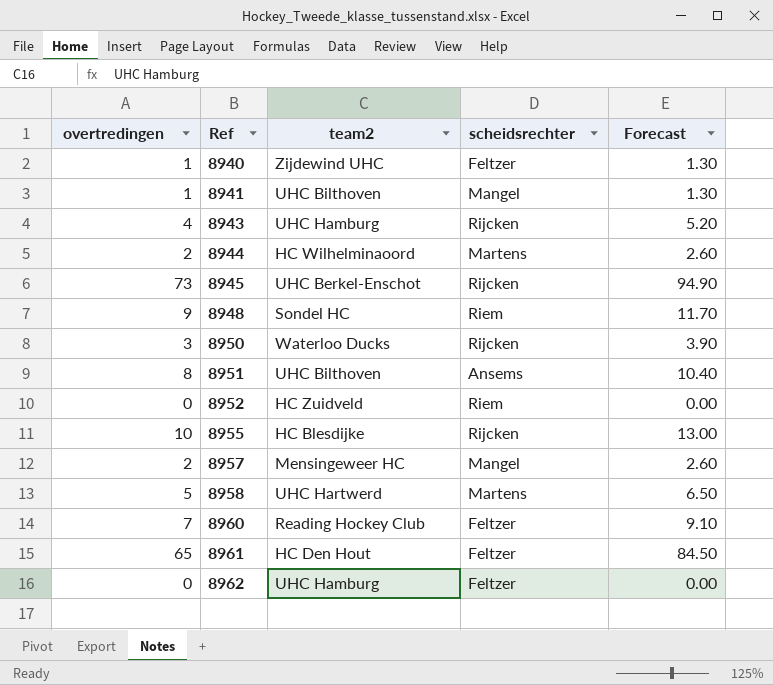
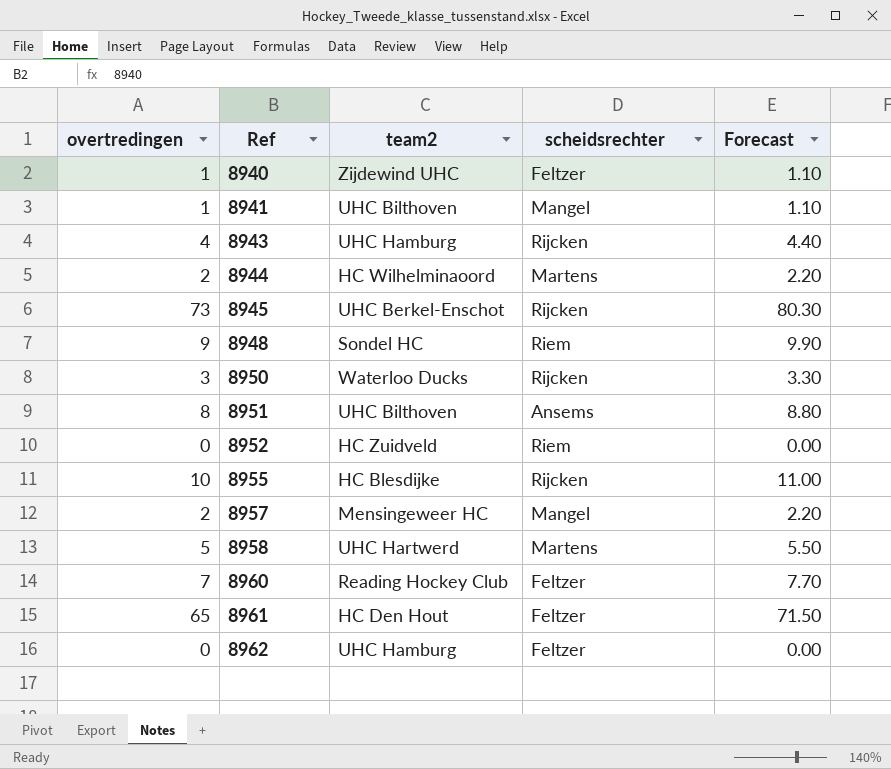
column Forecast | formula: [overtredingen] * 1.3 -> [overtredingen] * 1.1

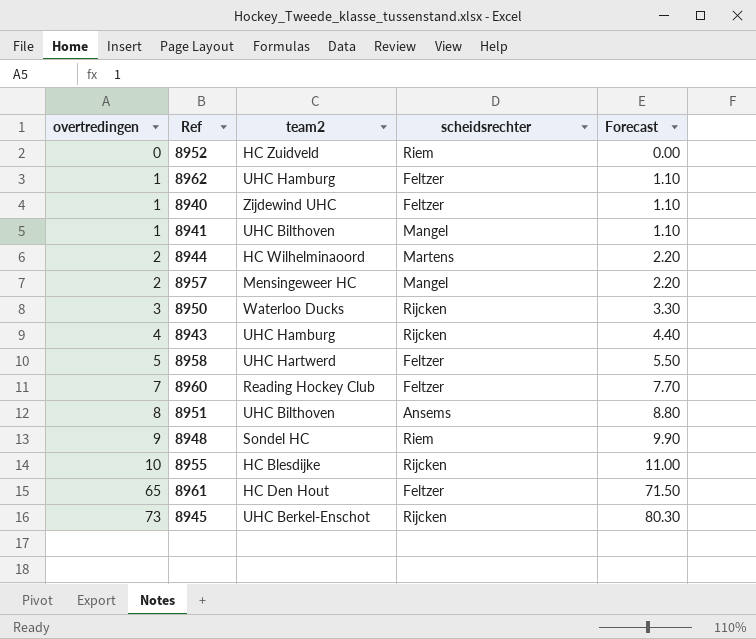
row order: Ref ascending -> overtredingen ascending
8962 | overtredingen: 0 -> 1
8962 | Forecast: 0.00 -> 1.10
8958 | scheidsrechter: Martens -> Feltzer

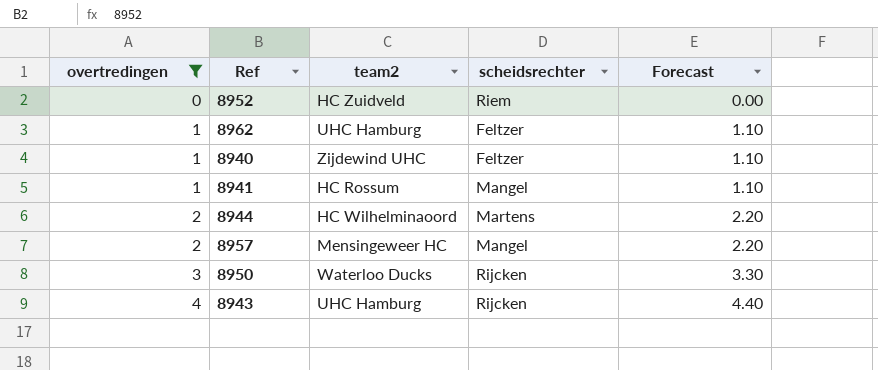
filter: none -> overtredingen <= 4
8941 | team2: UHC Bilthoven -> HC Rossum

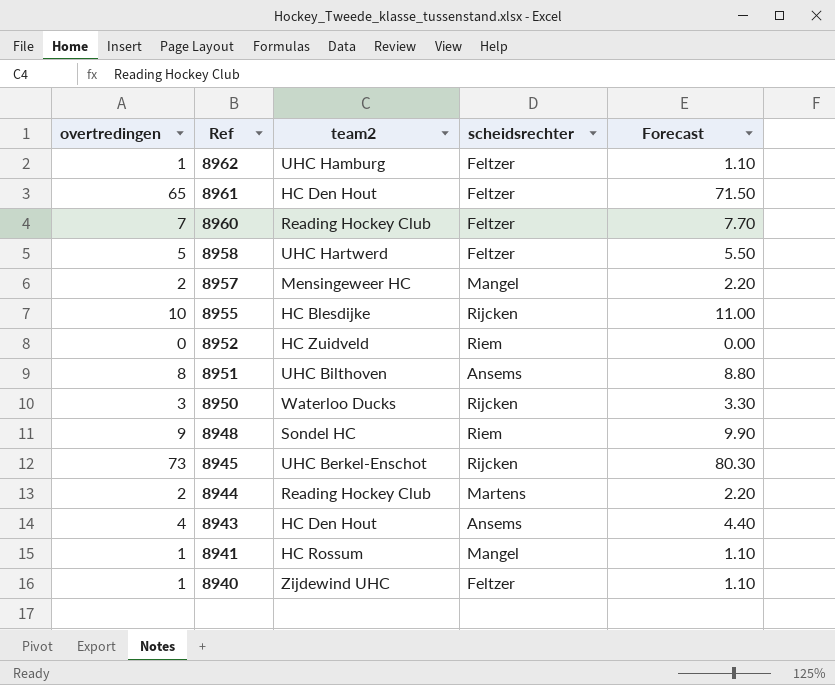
filter: overtredingen <= 4 -> none
row order: overtredingen ascending -> Ref descending
8944 | team2: HC Wilhelminaoord -> Reading Hockey Club
8943 | team2: UHC Hamburg -> HC Den Hout
8943 | scheidsrechter: Rijcken -> Ansems

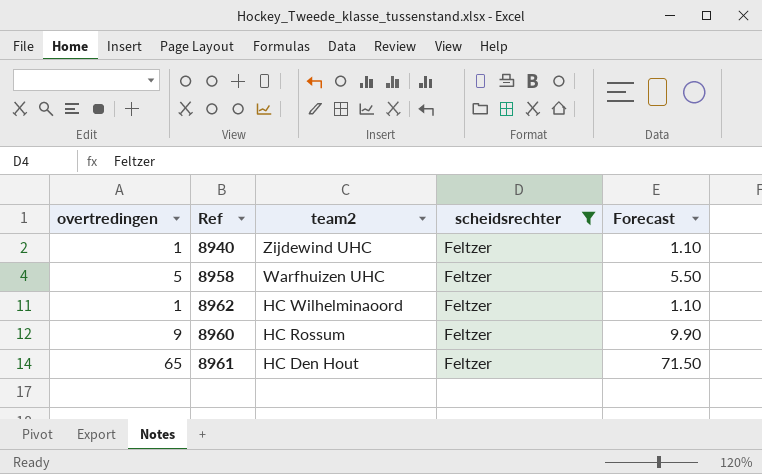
filter: none -> scheidsrechter = Feltzer
row order: Ref descending -> team2 descending
8958 | team2: UHC Hartwerd -> Warfhuizen UHC
8962 | team2: UHC Hamburg -> HC Wilhelminaoord
8960 | overtredingen: 7 -> 9
8960 | team2: Reading Hockey Club -> HC Rossum
8960 | Forecast: 7.70 -> 9.90

